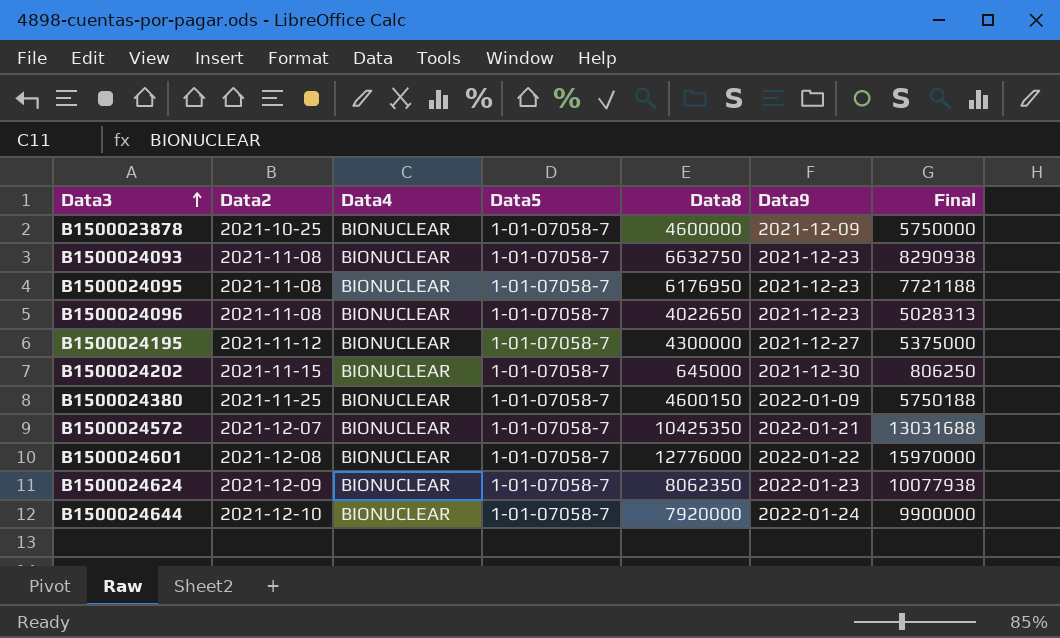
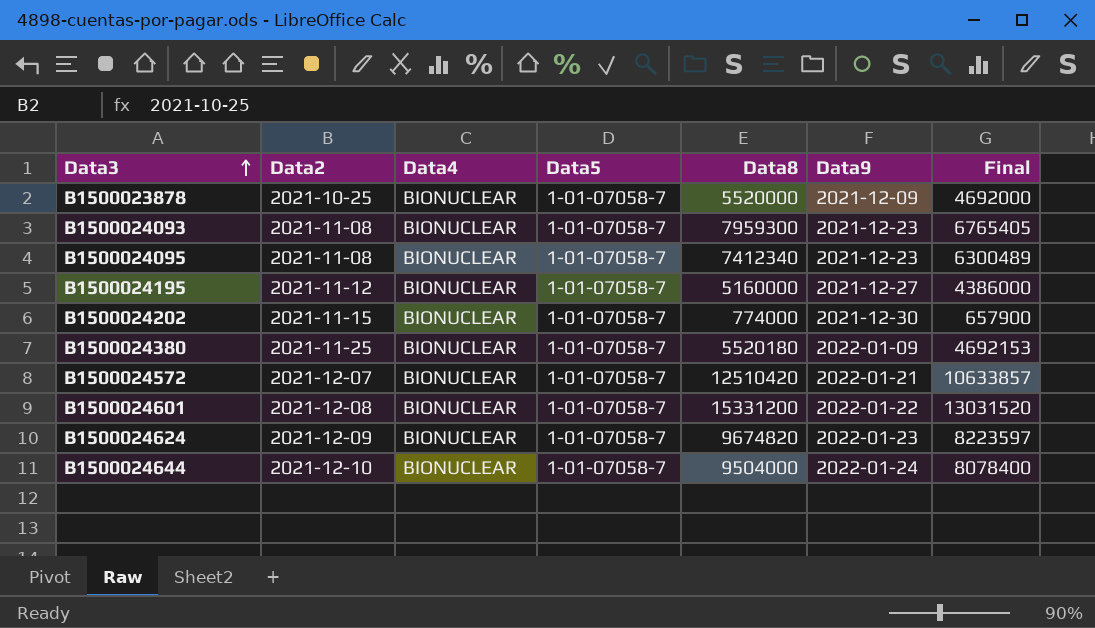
column Final | formula: [Data8] * 1.25 -> [Data8] * 0.85
row B1500024096: 2021-11-08 | BIONUCLEAR | 1-01-07058-7 | 4022650 | 2021-12-23 | 5028313 -> none
B1500023878 | Data8: 4600000 -> 5520000
B1500024093 | Data8: 6632750 -> 7959300
B1500024095 | Data8: 6176950 -> 7412340
B1500024195 | Data8: 4300000 -> 5160000
B1500024202 | Data8: 645000 -> 774000
B1500024380 | Data8: 4600150 -> 5520180
B1500024572 | Data8: 10425350 -> 12510420
B1500024601 | Data8: 12776000 -> 15331200
B1500024624 | Data8: 8062350 -> 9674820
B1500024644 | Data8: 7920000 -> 9504000

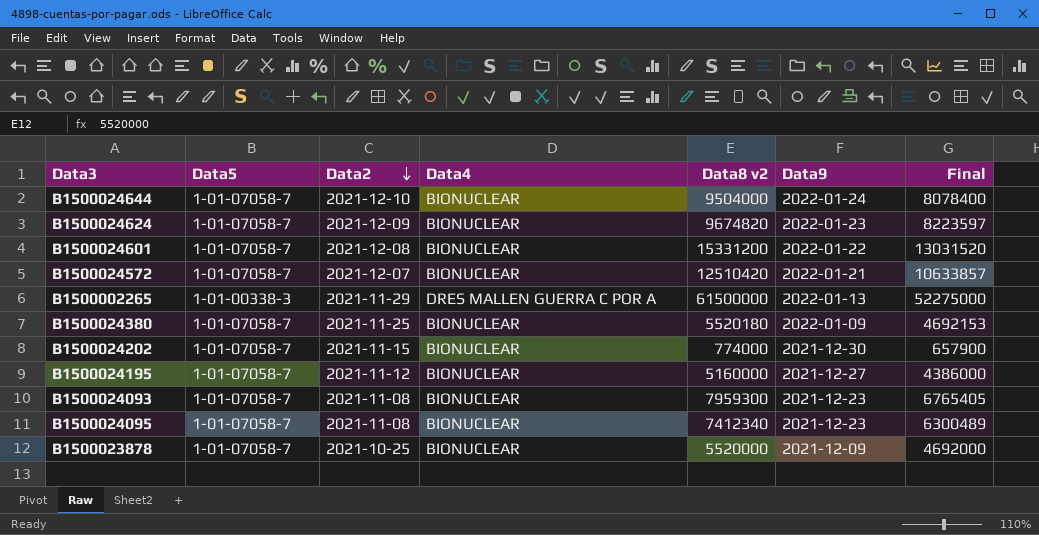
row order: Data3 ascending -> Data2 descending
column Data5 | position: 4 -> 2
column name: Data8 -> Data8 v2
row B1500002265: none -> 1-01-00338-3 | 2021-11-29 | DRES MALLEN GUERRA C POR A | 61500000 | 2022-01-13 | 52275000

